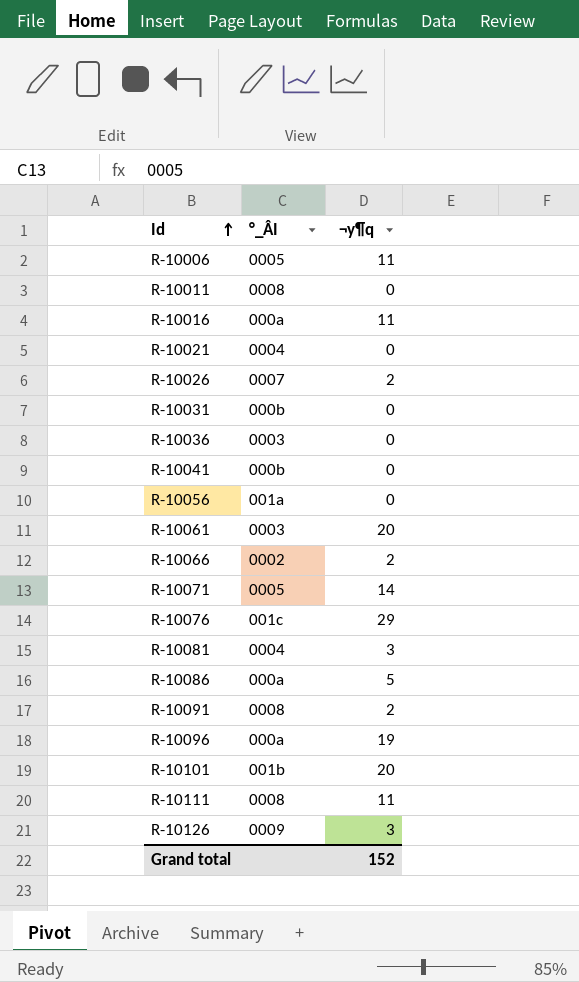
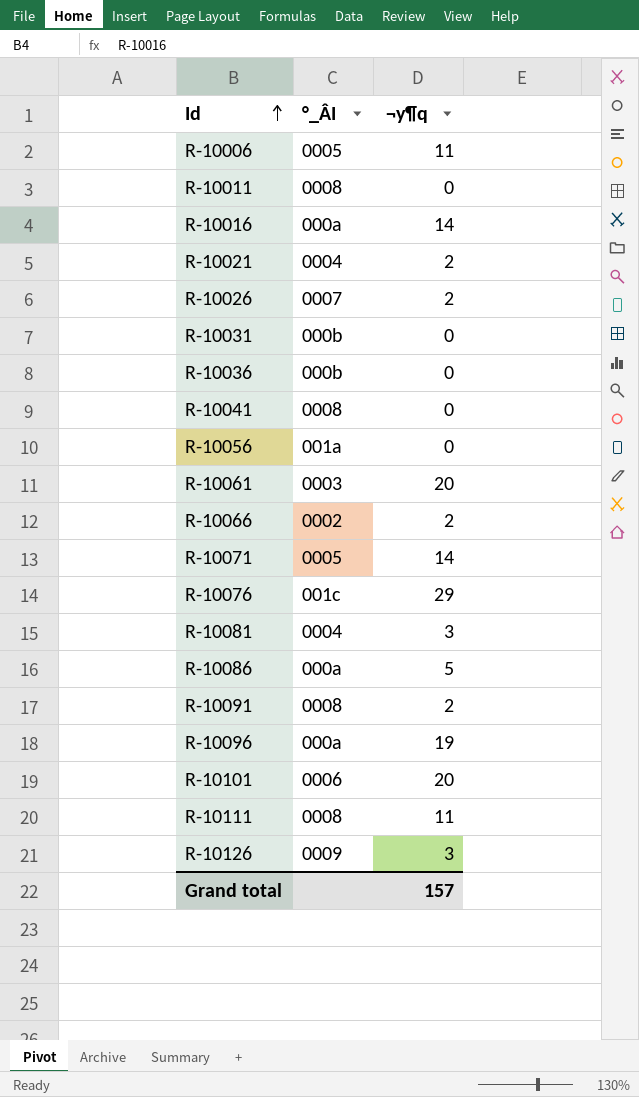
R-10016 | ¬y¶q: 11 -> 14
R-10021 | ¬y¶q: 0 -> 2
R-10036 | °_ÂI: 0003 -> 000b
R-10041 | °_ÂI: 000b -> 0008
R-10101 | °_ÂI: 001b -> 0006
Grand total | ¬y¶q: 152 -> 157

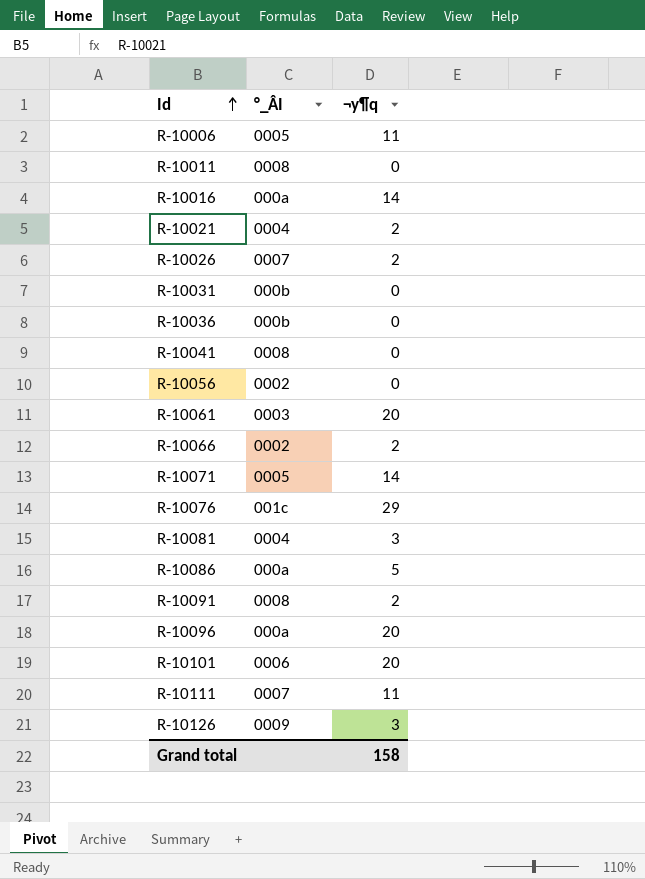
R-10056 | °_ÂI: 001a -> 0002
R-10096 | ¬y¶q: 19 -> 20
R-10111 | °_ÂI: 0008 -> 0007
Grand total | ¬y¶q: 157 -> 158

